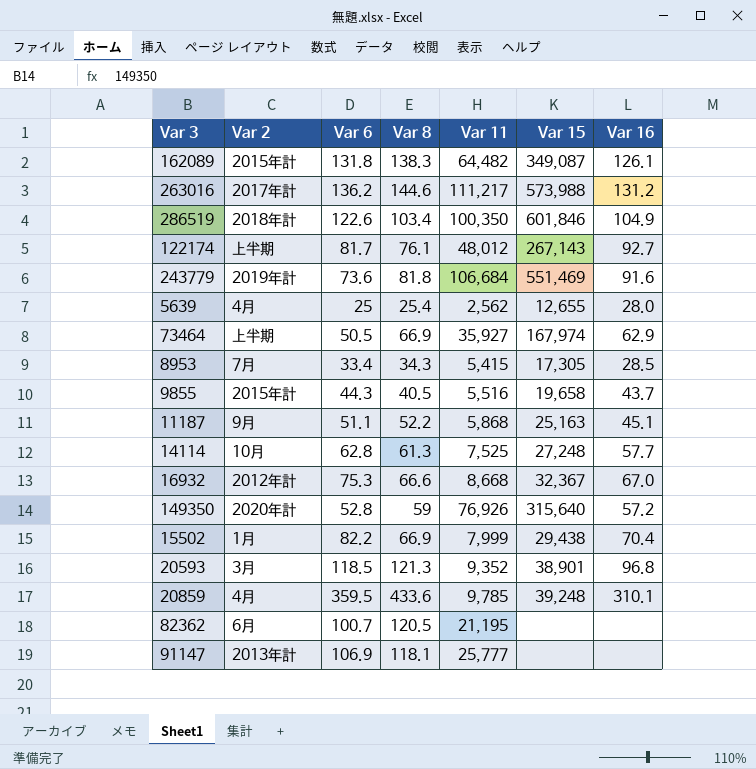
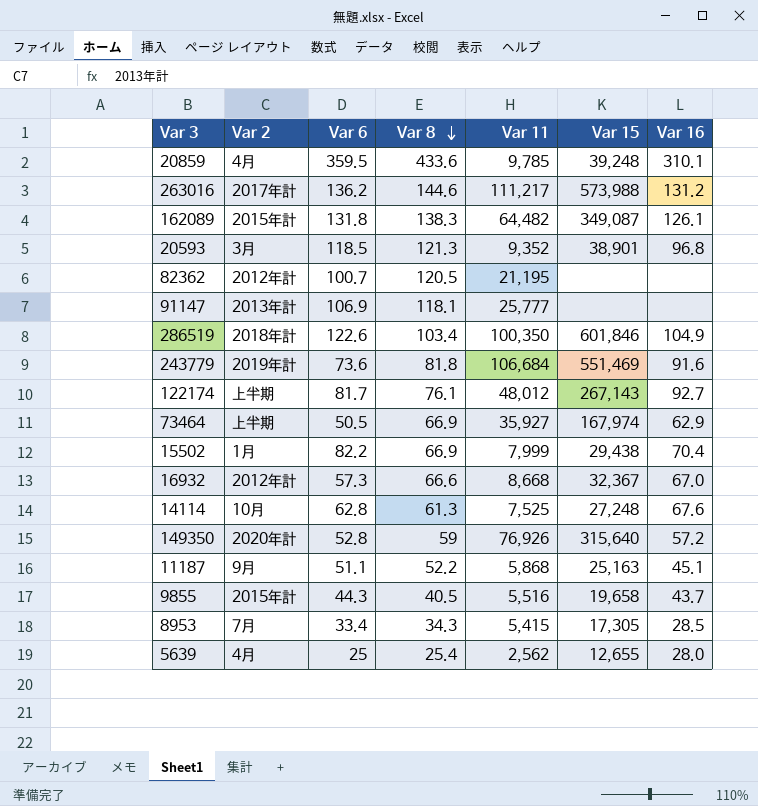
row order: none -> Var 8 descending
82362 | Var 2: 6月 -> 2012年計
16932 | Var 6: 75.3 -> 57.3
14114 | Var 16: 57.7 -> 67.6

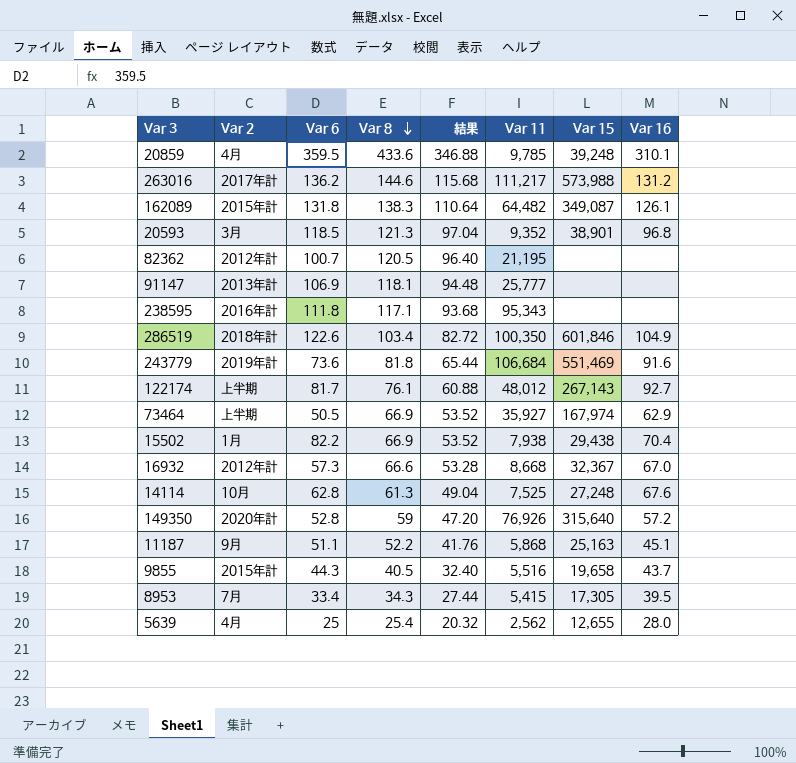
column 結果 | formula: none -> [Var 8] * 0.8
row 238595: none -> 2016年計 | 111.8 | 117.1 | 93.68 | 95,343 | none | none
15502 | Var 11: 7,999 -> 7,938
8953 | Var 16: 28.5 -> 39.5

